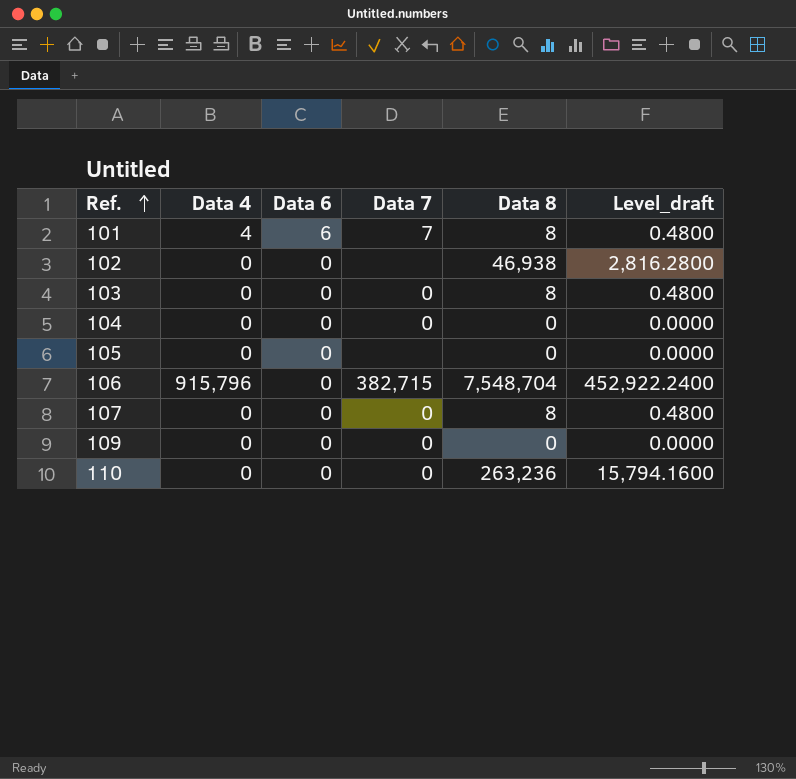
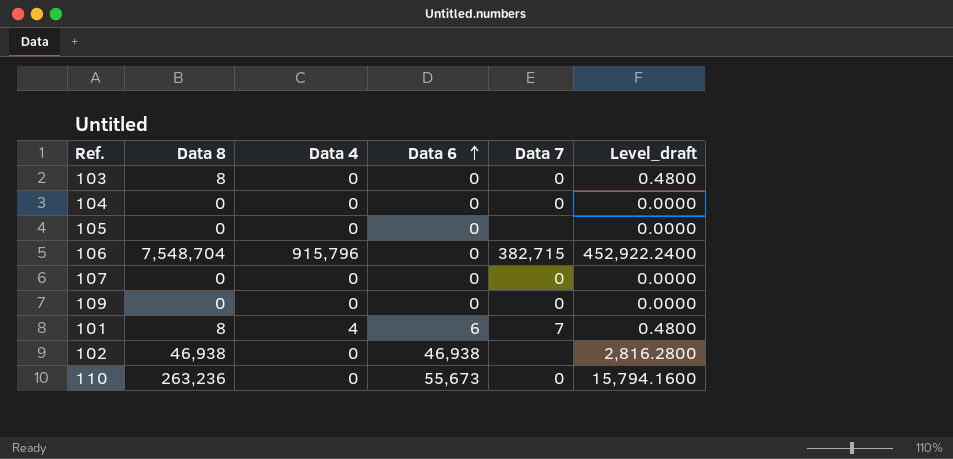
row order: Ref. ascending -> Data 6 ascending
column Data 8 | position: 5 -> 2
107 | Data 8: 8 -> 0
107 | Level_draft: 0.4800 -> 0.0000
102 | Data 6: 0 -> 46,938
110 | Data 6: 0 -> 55,673

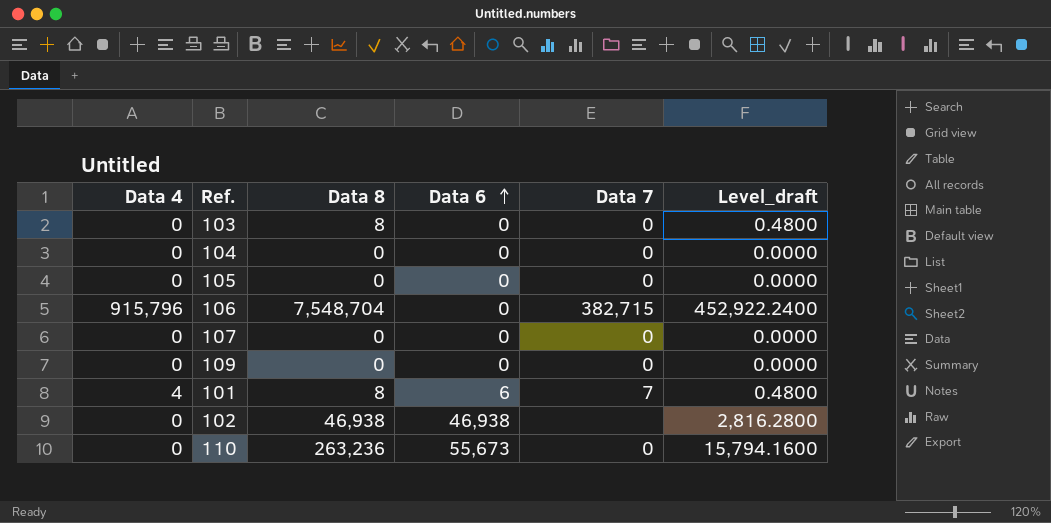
column Data 4 | position: 3 -> 1
105 | Data 7: none -> 0

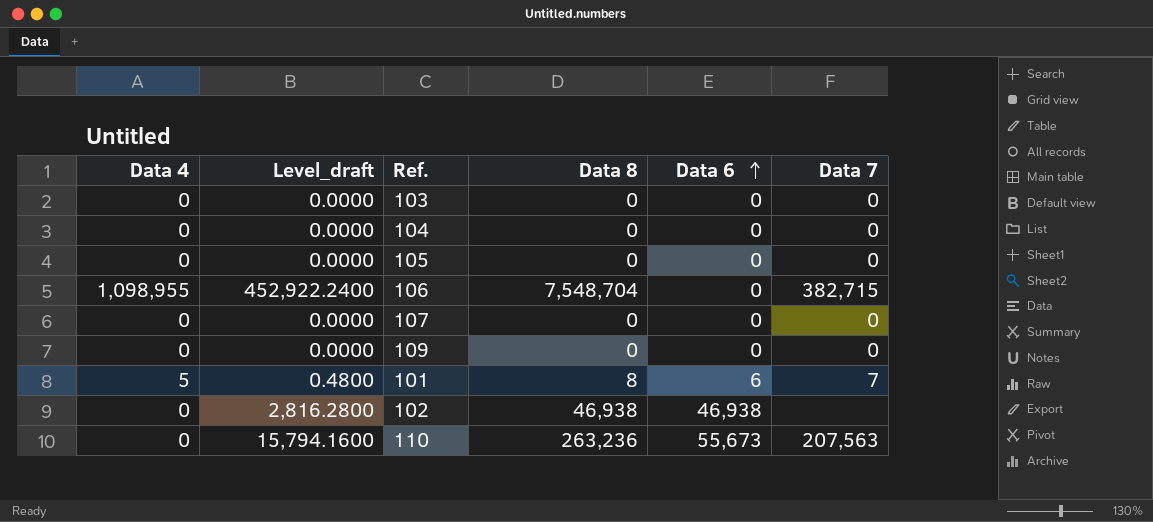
column Level_draft | position: 6 -> 2
103 | Level_draft: 0.4800 -> 0.0000
103 | Data 8: 8 -> 0
106 | Data 4: 915,796 -> 1,098,955
101 | Data 4: 4 -> 5
110 | Data 7: 0 -> 207,563

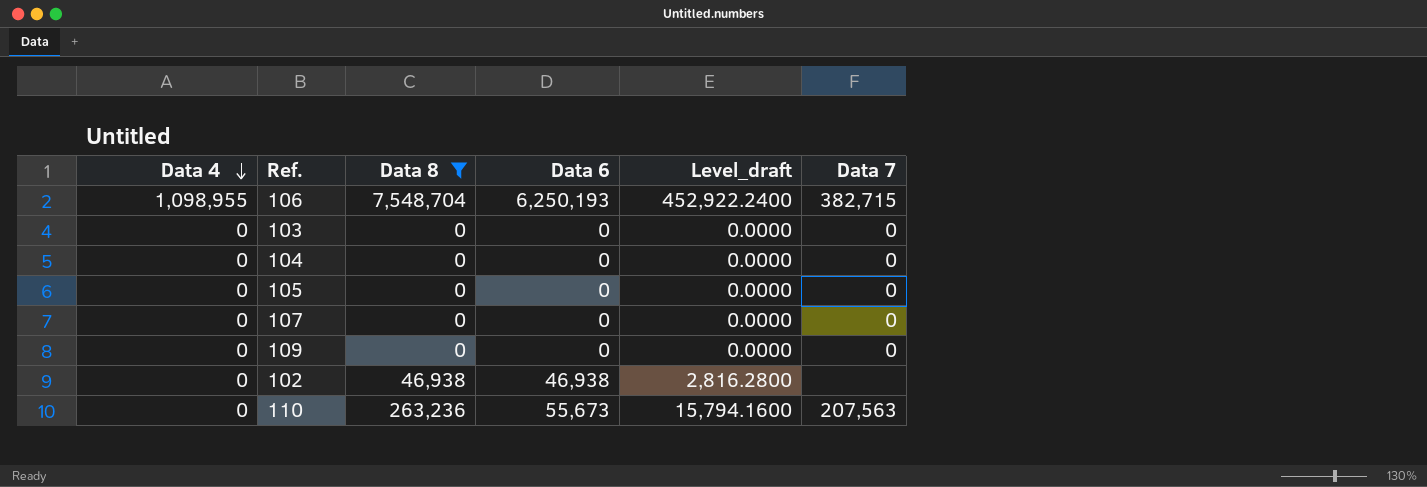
filter: none -> Data 8 != 8
row order: Data 6 ascending -> Data 4 descending
column Level_draft | position: 2 -> 5
106 | Data 6: 0 -> 6,250,193

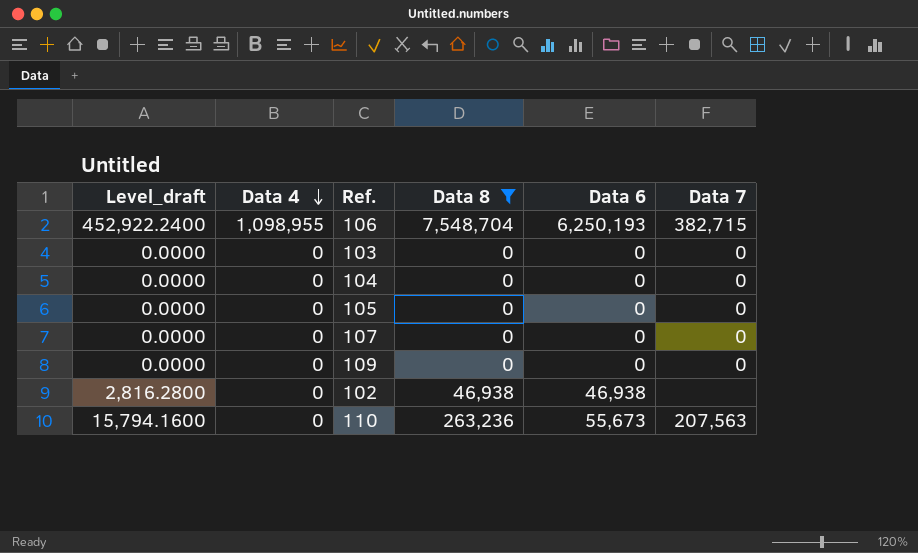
column Level_draft | position: 5 -> 1

